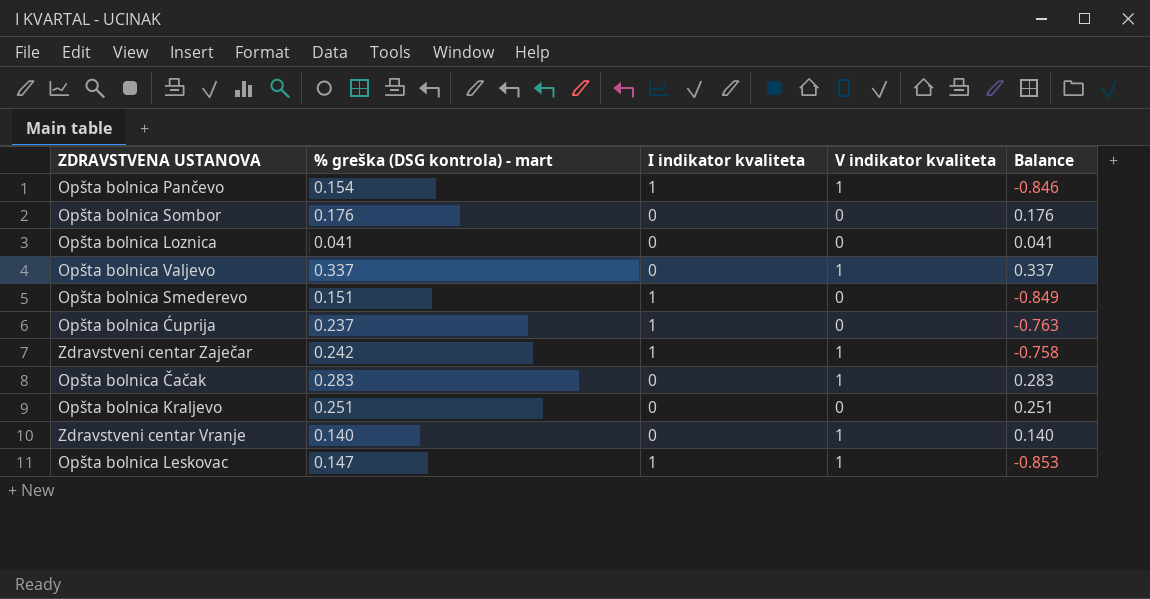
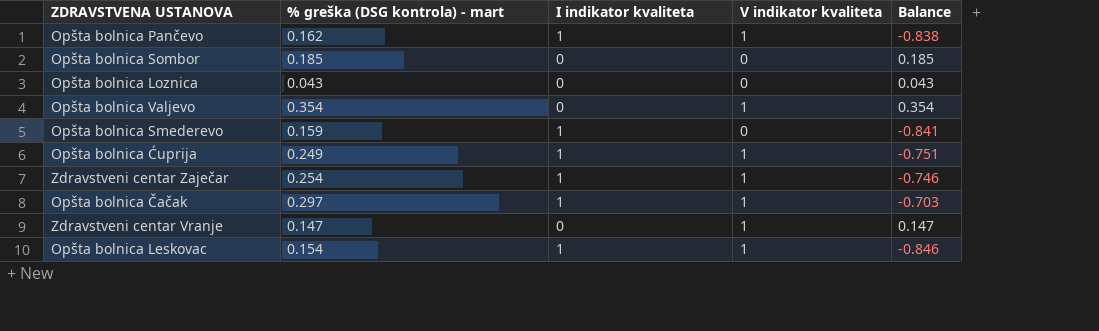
row Opšta bolnica Kraljevo: 0.251 | 0 | 0 | 0.251 -> none
Opšta bolnica Pančevo | % greška (DSG kontrola) - mart: 0.154 -> 0.162
Opšta bolnica Pančevo | Balance: -0.846 -> -0.838
Opšta bolnica Sombor | % greška (DSG kontrola) - mart: 0.176 -> 0.185
Opšta bolnica Sombor | Balance: 0.176 -> 0.185
Opšta bolnica Loznica | % greška (DSG kontrola) - mart: 0.041 -> 0.043
Opšta bolnica Loznica | Balance: 0.041 -> 0.043
Opšta bolnica Valjevo | % greška (DSG kontrola) - mart: 0.337 -> 0.354
Opšta bolnica Valjevo | Balance: 0.337 -> 0.354
Opšta bolnica Smederevo | % greška (DSG kontrola) - mart: 0.151 -> 0.159
Opšta bolnica Smederevo | Balance: -0.849 -> -0.841
Opšta bolnica Ćuprija | % greška (DSG kontrola) - mart: 0.237 -> 0.249
Opšta bolnica Ćuprija | V indikator kvaliteta: 0 -> 1
Opšta bolnica Ćuprija | Balance: -0.763 -> -0.751
Zdravstveni centar Zaječar | % greška (DSG kontrola) - mart: 0.242 -> 0.254
Zdravstveni centar Zaječar | Balance: -0.758 -> -0.746
Opšta bolnica Čačak | % greška (DSG kontrola) - mart: 0.283 -> 0.297
Opšta bolnica Čačak | I indikator kvaliteta: 0 -> 1
Opšta bolnica Čačak | Balance: 0.283 -> -0.703
Zdravstveni centar Vranje | % greška (DSG kontrola) - mart: 0.140 -> 0.147
Zdravstveni centar Vranje | Balance: 0.140 -> 0.147
Opšta bolnica Leskovac | % greška (DSG kontrola) - mart: 0.147 -> 0.154
Opšta bolnica Leskovac | Balance: -0.853 -> -0.846

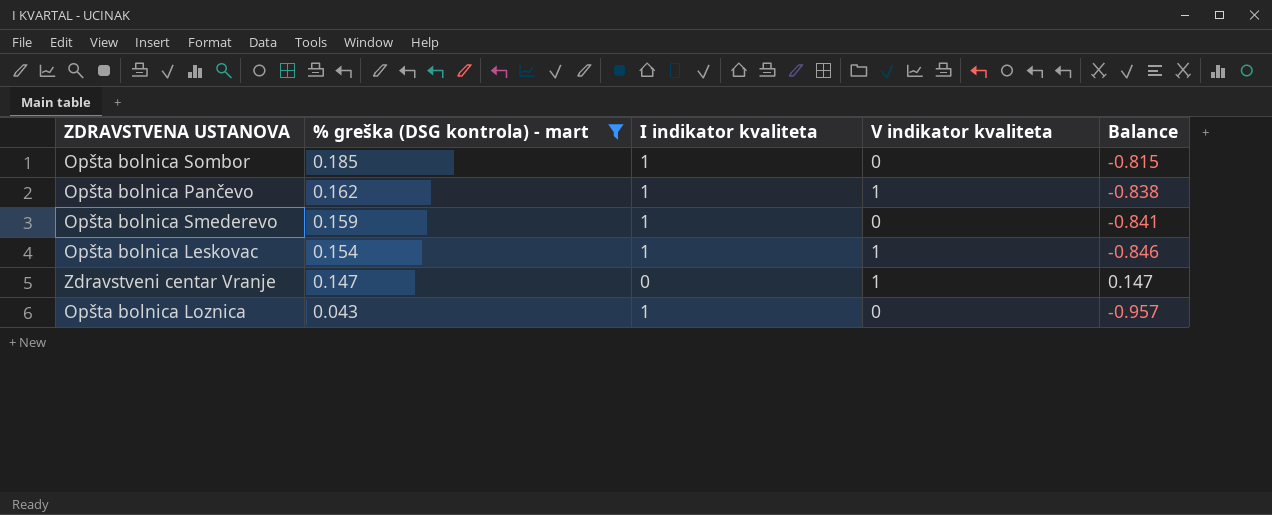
filter: none -> % greška (DSG kontrola) - mart <= 0.185
row order: none -> % greška (DSG kontrola) - mart descending
Opšta bolnica Sombor | I indikator kvaliteta: 0 -> 1
Opšta bolnica Sombor | Balance: 0.185 -> -0.815
Opšta bolnica Loznica | I indikator kvaliteta: 0 -> 1
Opšta bolnica Loznica | Balance: 0.043 -> -0.957

